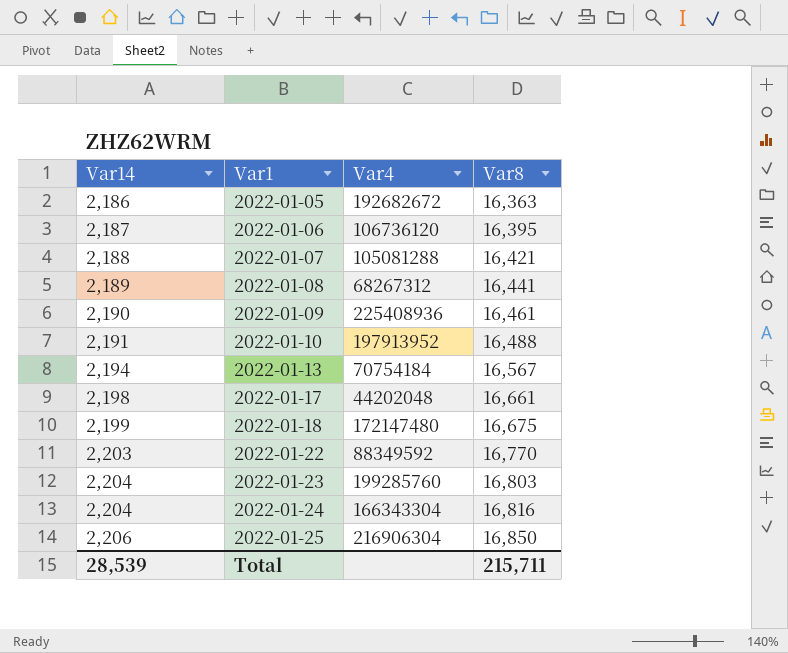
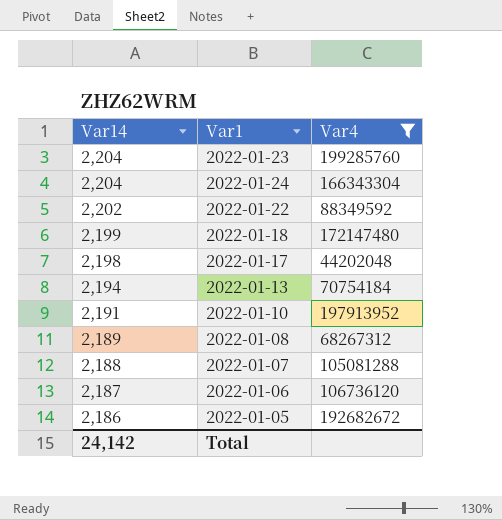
filter: none -> Var4 <= 199285760
row order: Var14 ascending -> Var14 descending
column Var8 | position: 4 -> none
2022-01-22 | Var14: 2,203 -> 2,202
Total | Var14: 28,539 -> 24,142

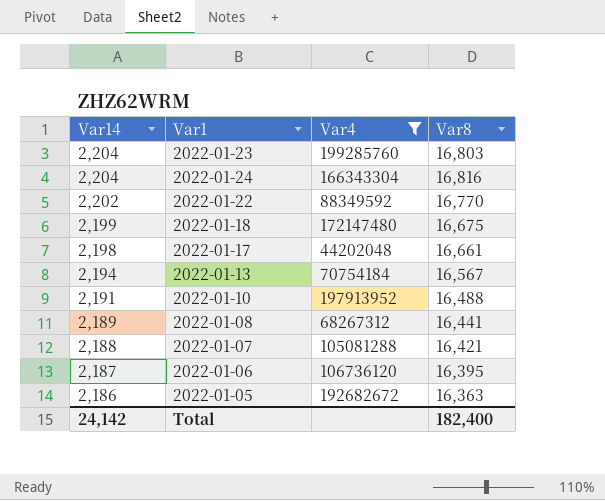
column Var8 | position: none -> 4

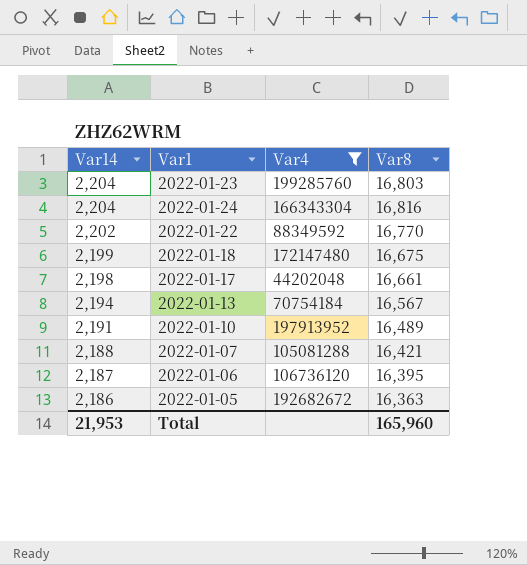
row 2022-01-08: 2,189 | 68267312 | 16,441 -> none
2022-01-10 | Var8: 16,488 -> 16,489
Total | Var14: 24,142 -> 21,953
Total | Var8: 182,400 -> 165,960

